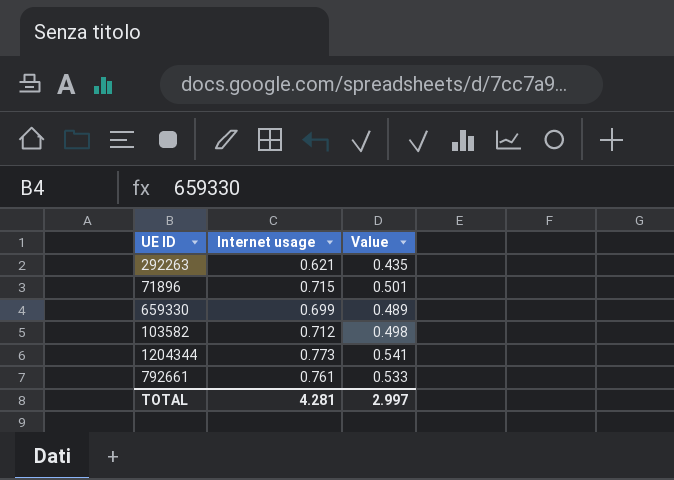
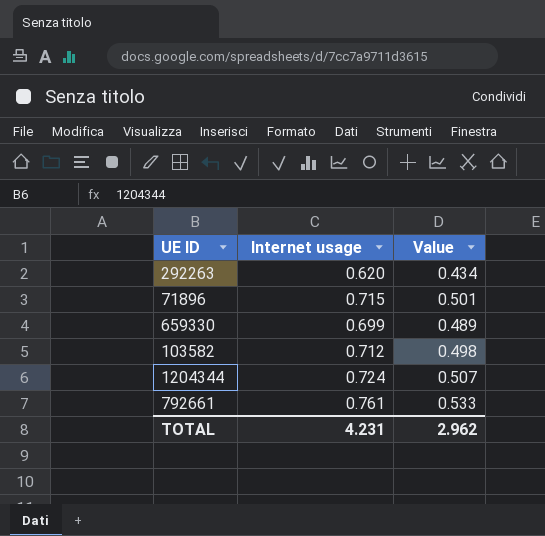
292263 | Internet usage: 0.621 -> 0.620
292263 | Value: 0.435 -> 0.434
1204344 | Internet usage: 0.773 -> 0.724
1204344 | Value: 0.541 -> 0.507
TOTAL | Internet usage: 4.281 -> 4.231
TOTAL | Value: 2.997 -> 2.962

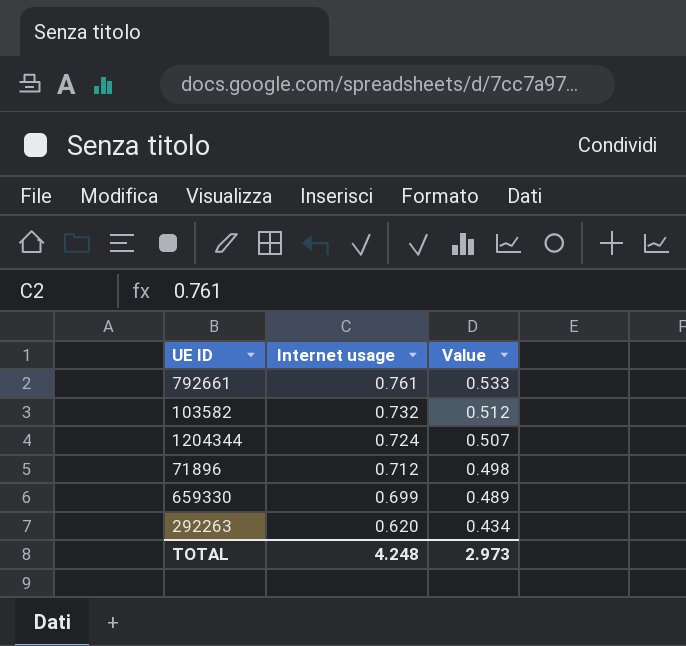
row order: none -> Internet usage descending
103582 | Internet usage: 0.712 -> 0.732
103582 | Value: 0.498 -> 0.512
71896 | Internet usage: 0.715 -> 0.712
71896 | Value: 0.501 -> 0.498
TOTAL | Internet usage: 4.231 -> 4.248
TOTAL | Value: 2.962 -> 2.973

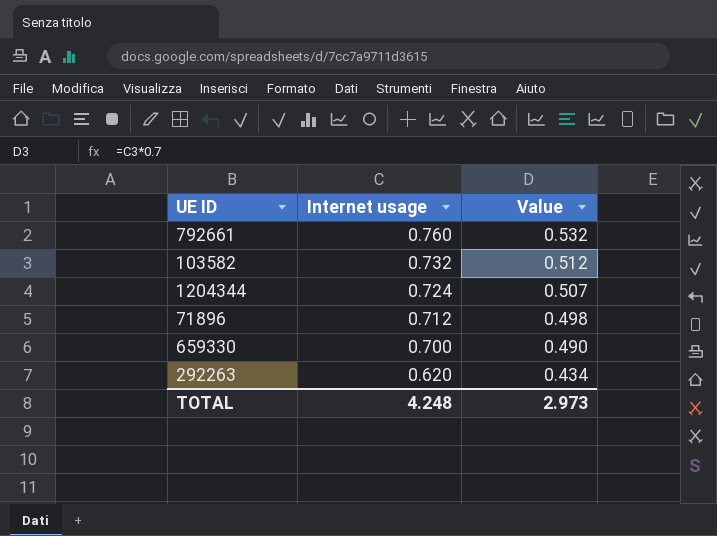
792661 | Internet usage: 0.761 -> 0.760
792661 | Value: 0.533 -> 0.532
659330 | Internet usage: 0.699 -> 0.700
659330 | Value: 0.489 -> 0.490

